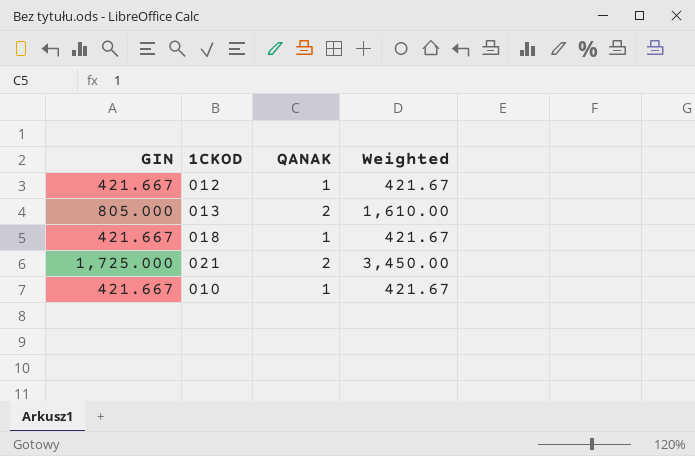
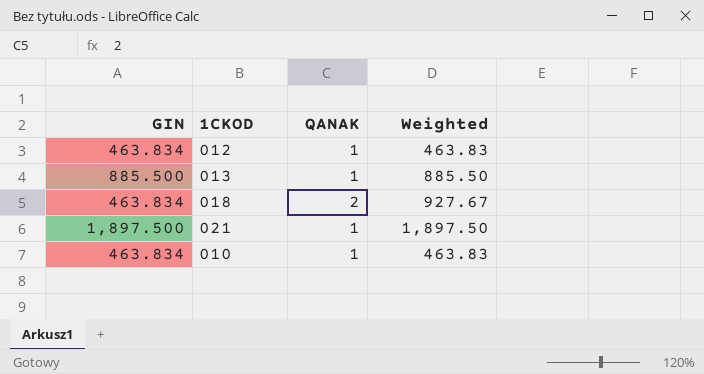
012 | GIN: 421.667 -> 463.834
012 | Weighted: 421.67 -> 463.83
013 | GIN: 805.000 -> 885.500
013 | QANAK: 2 -> 1
013 | Weighted: 1,610.00 -> 885.50
018 | GIN: 421.667 -> 463.834
018 | QANAK: 1 -> 2
018 | Weighted: 421.67 -> 927.67
021 | GIN: 1,725.000 -> 1,897.500
021 | QANAK: 2 -> 1
021 | Weighted: 3,450.00 -> 1,897.50
010 | GIN: 421.667 -> 463.834
010 | Weighted: 421.67 -> 463.83

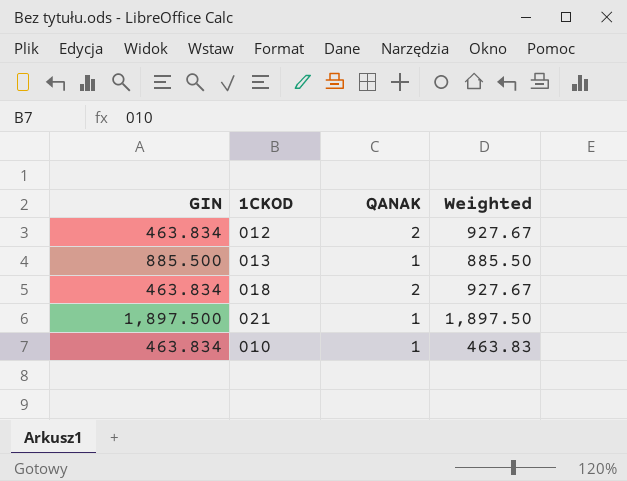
012 | QANAK: 1 -> 2
012 | Weighted: 463.83 -> 927.67

